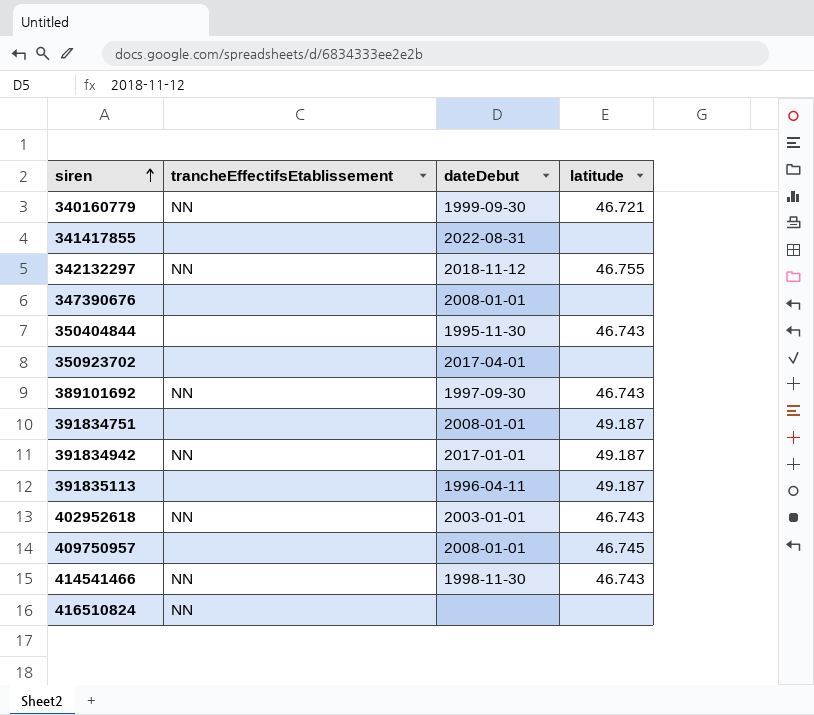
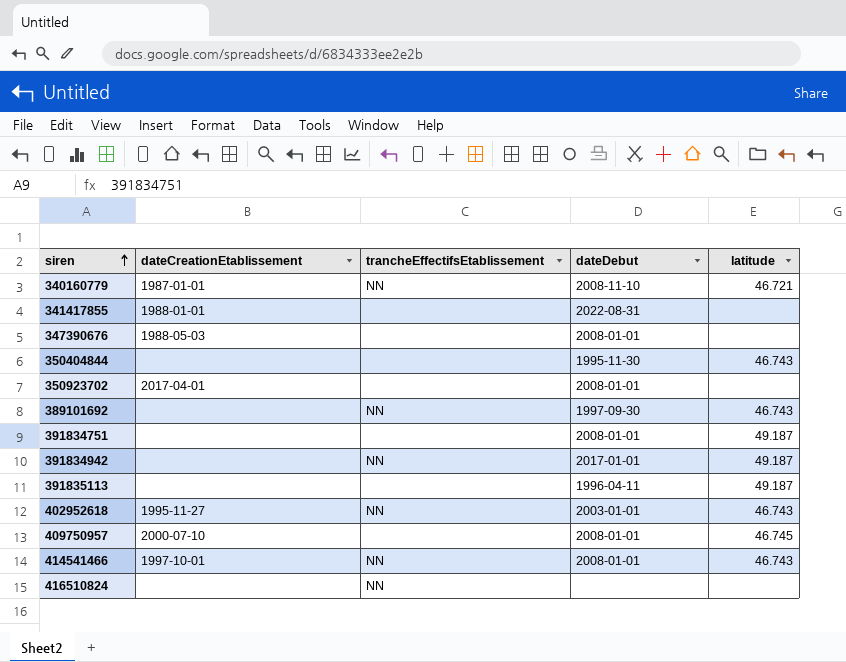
column dateCreationEtablissement | position: none -> 2
row 342132297: NN | 2018-11-12 | 46.755 -> none
340160779 | dateDebut: 1999-09-30 -> 2008-11-10
350923702 | dateDebut: 2017-04-01 -> 2008-01-01
414541466 | dateDebut: 1998-11-30 -> 2008-01-01

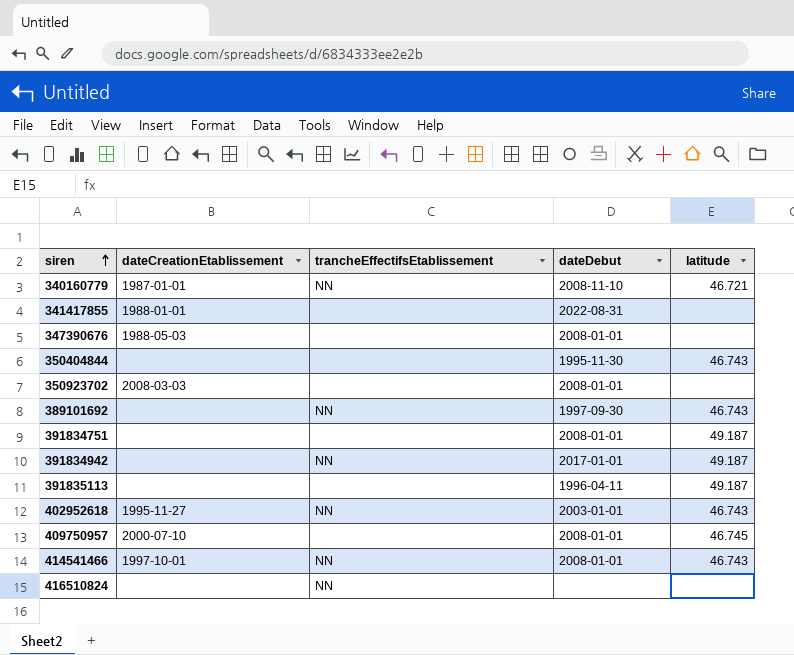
350923702 | dateCreationEtablissement: 2017-04-01 -> 2008-03-03

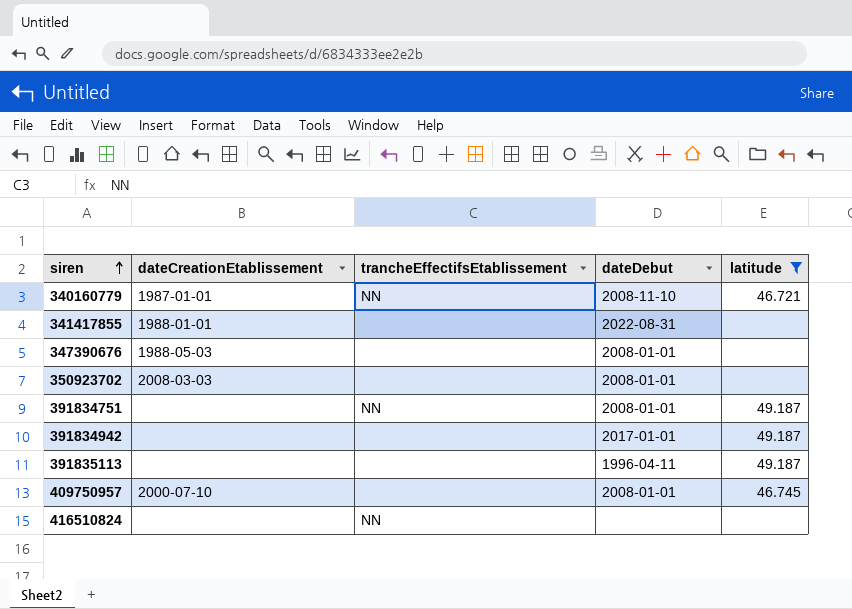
filter: none -> latitude != 46.743
391834751 | trancheEffectifsEtablissement: none -> NN
391834942 | trancheEffectifsEtablissement: NN -> none

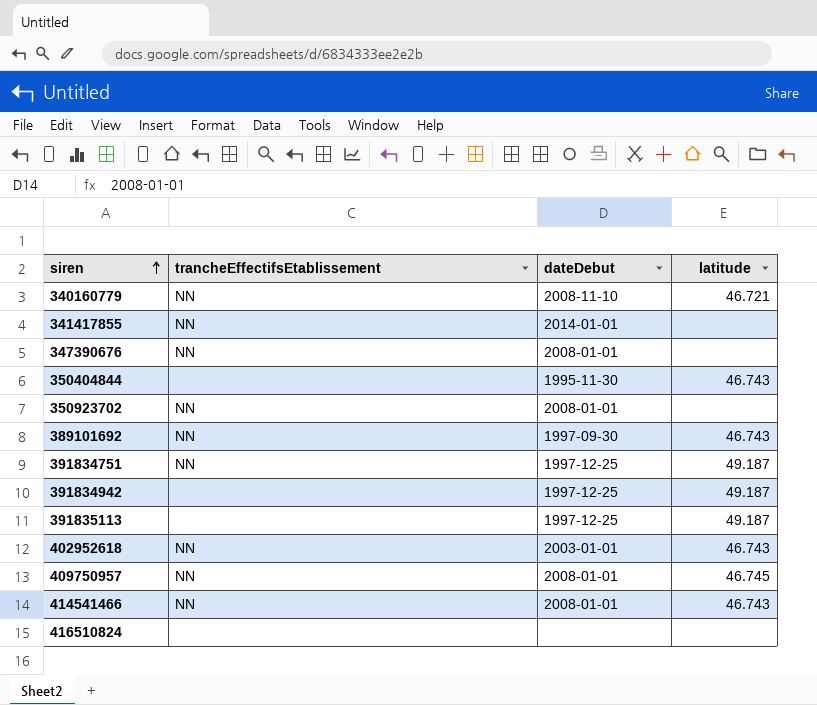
filter: latitude != 46.743 -> none
column dateCreationEtablissement | position: 2 -> none
341417855 | trancheEffectifsEtablissement: none -> NN
341417855 | dateDebut: 2022-08-31 -> 2014-01-01
347390676 | trancheEffectifsEtablissement: none -> NN
350923702 | trancheEffectifsEtablissement: none -> NN
391834751 | dateDebut: 2008-01-01 -> 1997-12-25
391834942 | dateDebut: 2017-01-01 -> 1997-12-25
391835113 | dateDebut: 1996-04-11 -> 1997-12-25
409750957 | trancheEffectifsEtablissement: none -> NN
416510824 | trancheEffectifsEtablissement: NN -> none

